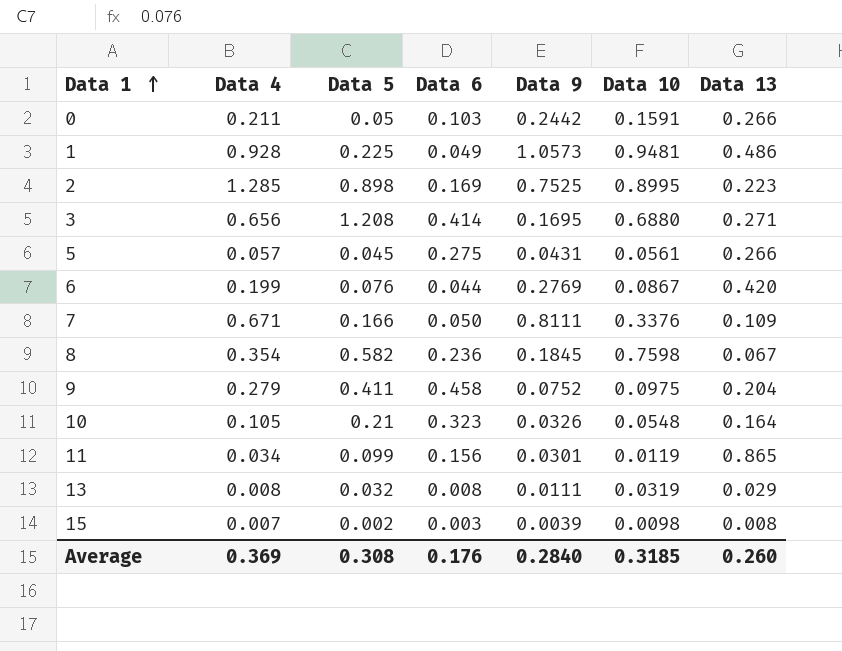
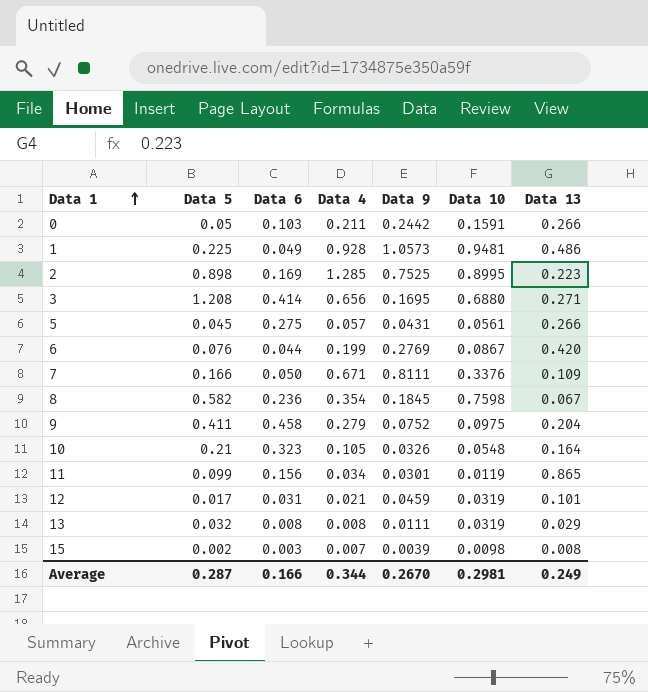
column Data 4 | position: 2 -> 4
row 12: none -> 0.017 | 0.031 | 0.021 | 0.0459 | 0.0319 | 0.101
Average | Data 5: 0.308 -> 0.287
Average | Data 6: 0.176 -> 0.166
Average | Data 4: 0.369 -> 0.344
Average | Data 9: 0.2840 -> 0.2670
Average | Data 10: 0.3185 -> 0.2981
Average | Data 13: 0.260 -> 0.249

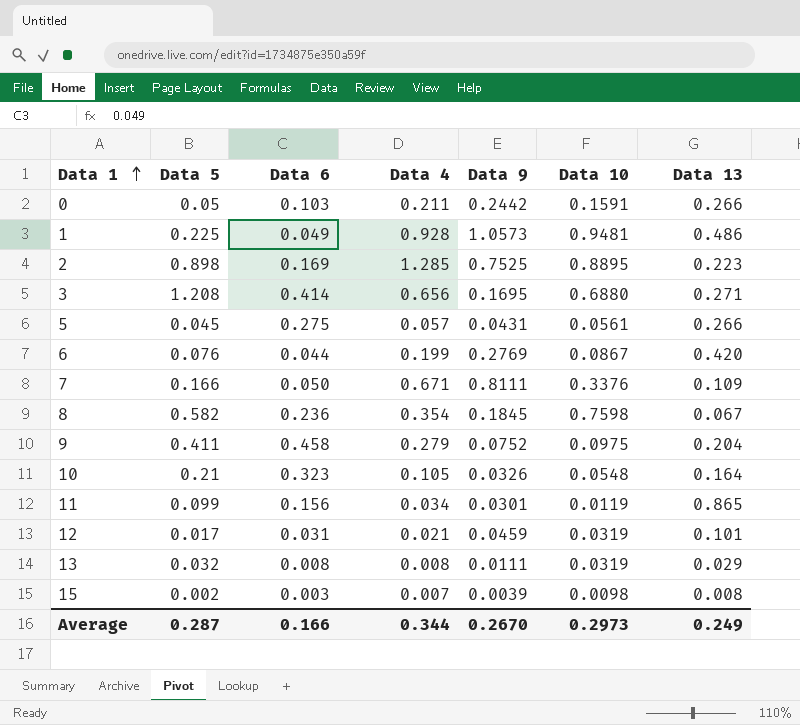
2 | Data 10: 0.8995 -> 0.8895
Average | Data 10: 0.2981 -> 0.2973

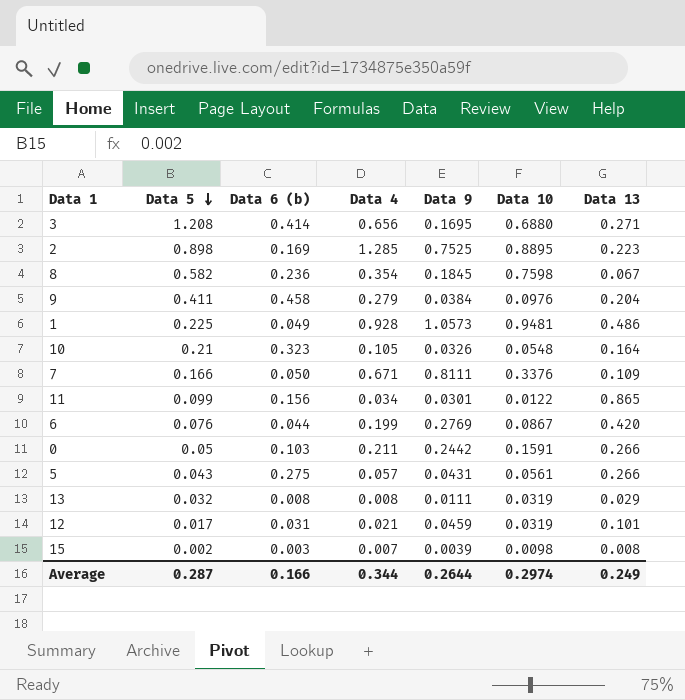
row order: Data 1 ascending -> Data 5 descending
column name: Data 6 -> Data 6 (b)
9 | Data 9: 0.0752 -> 0.0384
9 | Data 10: 0.0975 -> 0.0976
11 | Data 10: 0.0119 -> 0.0122
5 | Data 5: 0.045 -> 0.043
Average | Data 9: 0.2670 -> 0.2644
Average | Data 10: 0.2973 -> 0.2974

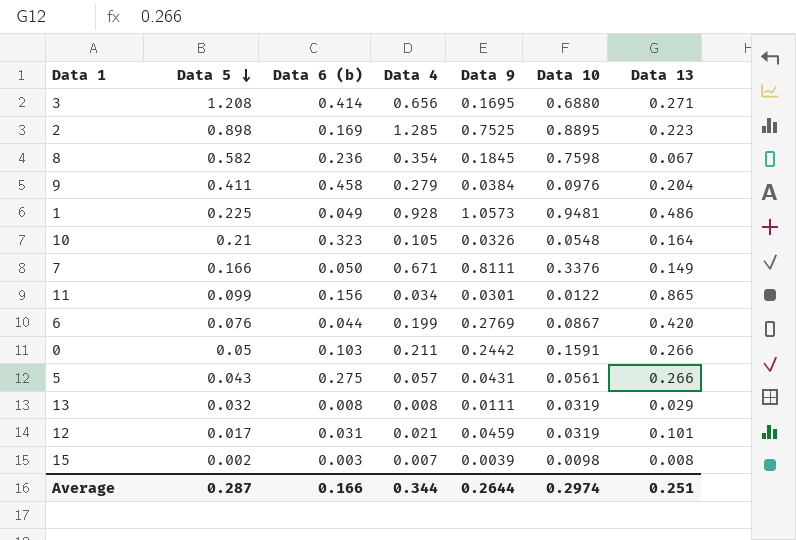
7 | Data 13: 0.109 -> 0.149
Average | Data 13: 0.249 -> 0.251

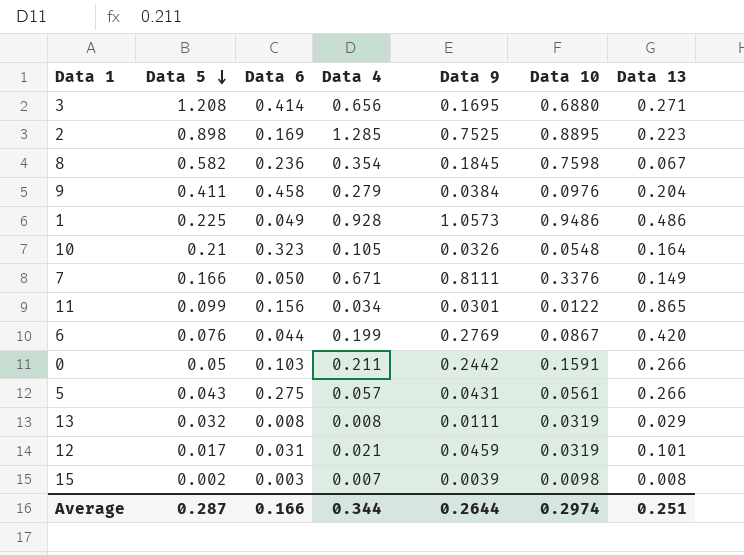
column name: Data 6 (b) -> Data 6
1 | Data 10: 0.9481 -> 0.9486

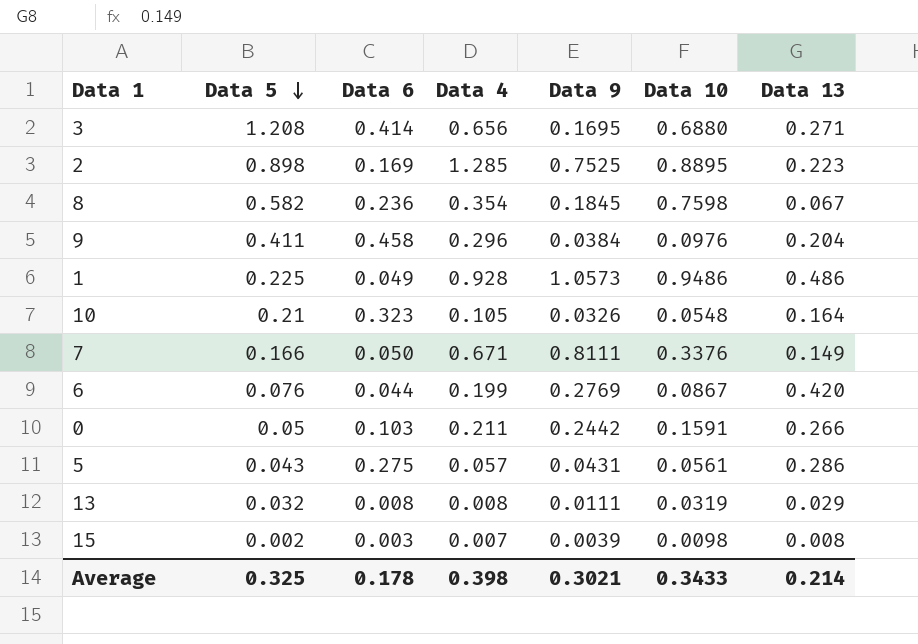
row 11: 0.099 | 0.156 | 0.034 | 0.0301 | 0.0122 | 0.865 -> none
row 12: 0.017 | 0.031 | 0.021 | 0.0459 | 0.0319 | 0.101 -> none
9 | Data 4: 0.279 -> 0.296
5 | Data 13: 0.266 -> 0.286
Average | Data 5: 0.287 -> 0.325
Average | Data 6: 0.166 -> 0.178
Average | Data 4: 0.344 -> 0.398
Average | Data 9: 0.2644 -> 0.3021
Average | Data 10: 0.2974 -> 0.3433
Average | Data 13: 0.251 -> 0.214

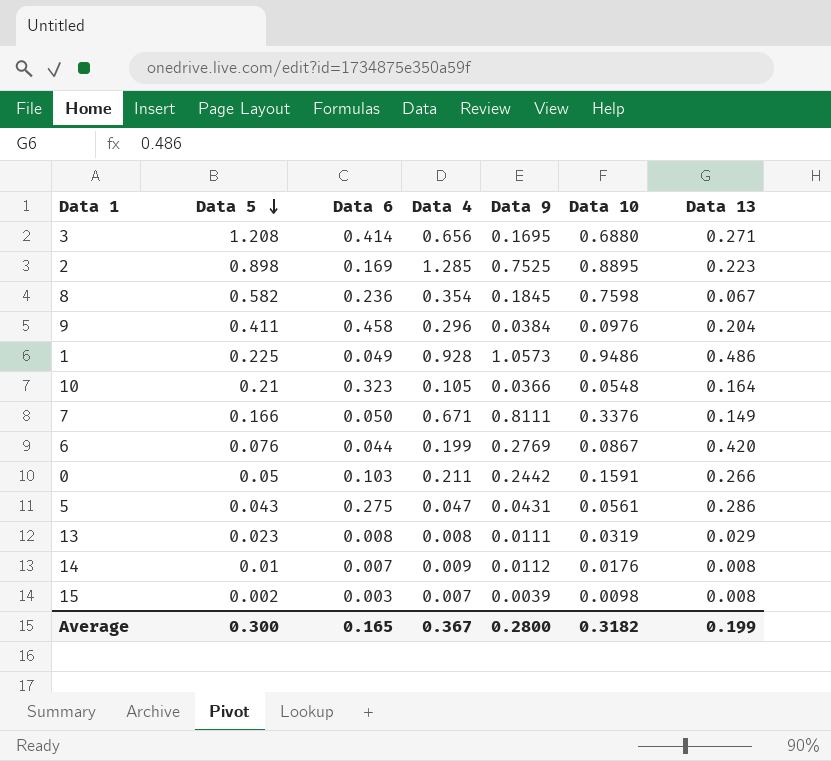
10 | Data 9: 0.0326 -> 0.0366
5 | Data 4: 0.057 -> 0.047
13 | Data 5: 0.032 -> 0.023
row 14: none -> 0.01 | 0.007 | 0.009 | 0.0112 | 0.0176 | 0.008
Average | Data 5: 0.325 -> 0.300
Average | Data 6: 0.178 -> 0.165
Average | Data 4: 0.398 -> 0.367
Average | Data 9: 0.3021 -> 0.2800
Average | Data 10: 0.3433 -> 0.3182
Average | Data 13: 0.214 -> 0.199

